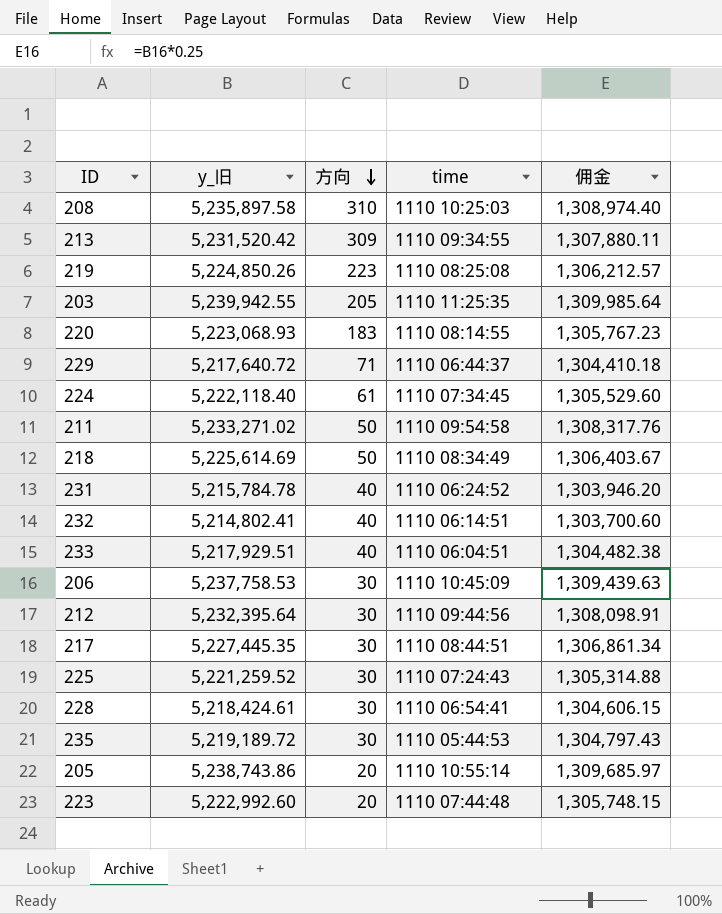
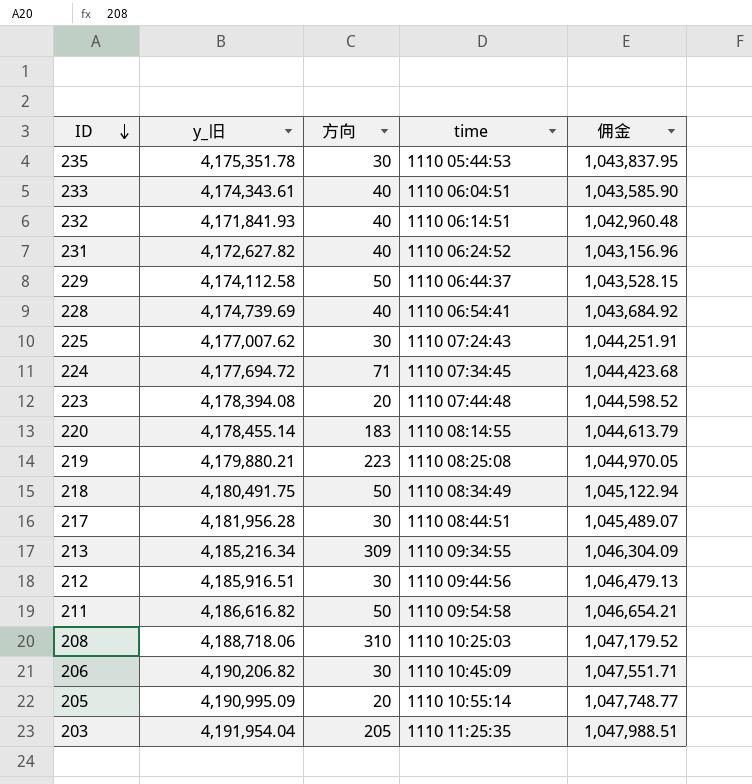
row order: 方向 descending -> ID descending
235 | y_旧: 5,219,189.72 -> 4,175,351.78
235 | 佣金: 1,304,797.43 -> 1,043,837.95
233 | y_旧: 5,217,929.51 -> 4,174,343.61
233 | 佣金: 1,304,482.38 -> 1,043,585.90
232 | y_旧: 5,214,802.41 -> 4,171,841.93
232 | 佣金: 1,303,700.60 -> 1,042,960.48
231 | y_旧: 5,215,784.78 -> 4,172,627.82
231 | 佣金: 1,303,946.20 -> 1,043,156.96
229 | y_旧: 5,217,640.72 -> 4,174,112.58
229 | 方向: 71 -> 50
229 | 佣金: 1,304,410.18 -> 1,043,528.15
228 | y_旧: 5,218,424.61 -> 4,174,739.69
228 | 方向: 30 -> 40
228 | 佣金: 1,304,606.15 -> 1,043,684.92
225 | y_旧: 5,221,259.52 -> 4,177,007.62
225 | 佣金: 1,305,314.88 -> 1,044,251.91
224 | y_旧: 5,222,118.40 -> 4,177,694.72
224 | 方向: 61 -> 71
224 | 佣金: 1,305,529.60 -> 1,044,423.68
223 | y_旧: 5,222,992.60 -> 4,178,394.08
223 | 佣金: 1,305,748.15 -> 1,044,598.52
220 | y_旧: 5,223,068.93 -> 4,178,455.14
220 | 佣金: 1,305,767.23 -> 1,044,613.79
219 | y_旧: 5,224,850.26 -> 4,179,880.21
219 | 佣金: 1,306,212.57 -> 1,044,970.05
218 | y_旧: 5,225,614.69 -> 4,180,491.75
218 | 佣金: 1,306,403.67 -> 1,045,122.94
217 | y_旧: 5,227,445.35 -> 4,181,956.28
217 | 佣金: 1,306,861.34 -> 1,045,489.07
213 | y_旧: 5,231,520.42 -> 4,185,216.34
213 | 佣金: 1,307,880.11 -> 1,046,304.09
212 | y_旧: 5,232,395.64 -> 4,185,916.51
212 | 佣金: 1,308,098.91 -> 1,046,479.13
211 | y_旧: 5,233,271.02 -> 4,186,616.82
211 | 佣金: 1,308,317.76 -> 1,046,654.21
208 | y_旧: 5,235,897.58 -> 4,188,718.06
208 | 佣金: 1,308,974.40 -> 1,047,179.52
206 | y_旧: 5,237,758.53 -> 4,190,206.82
206 | 佣金: 1,309,439.63 -> 1,047,551.71
205 | y_旧: 5,238,743.86 -> 4,190,995.09
205 | 佣金: 1,309,685.97 -> 1,047,748.77
203 | y_旧: 5,239,942.55 -> 4,191,954.04
203 | 佣金: 1,309,985.64 -> 1,047,988.51

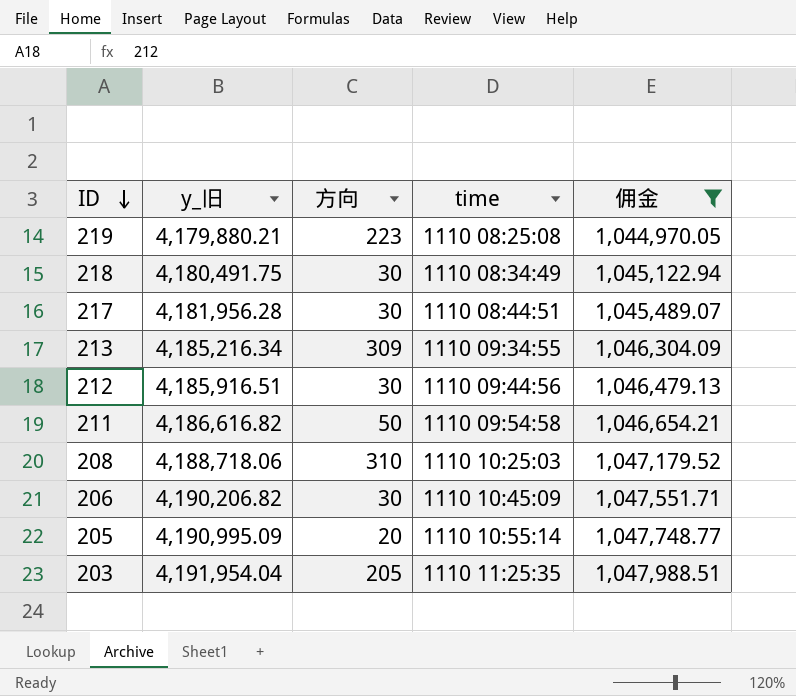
filter: none -> 佣金 >= 1,044,970.05
218 | 方向: 50 -> 30

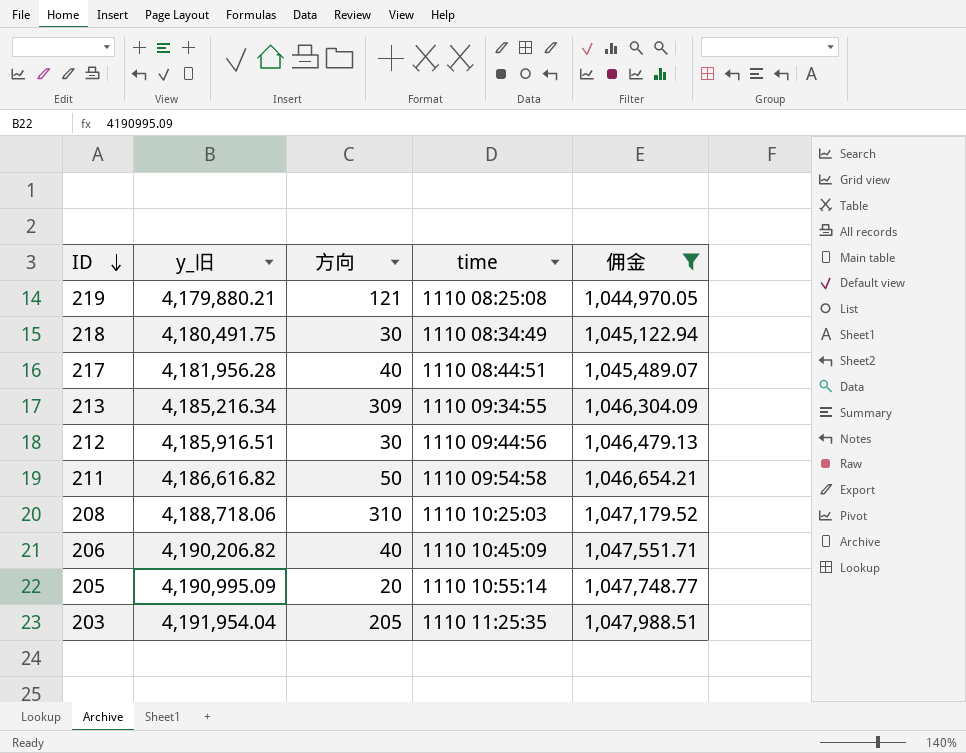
219 | 方向: 223 -> 121
217 | 方向: 30 -> 40
206 | 方向: 30 -> 40

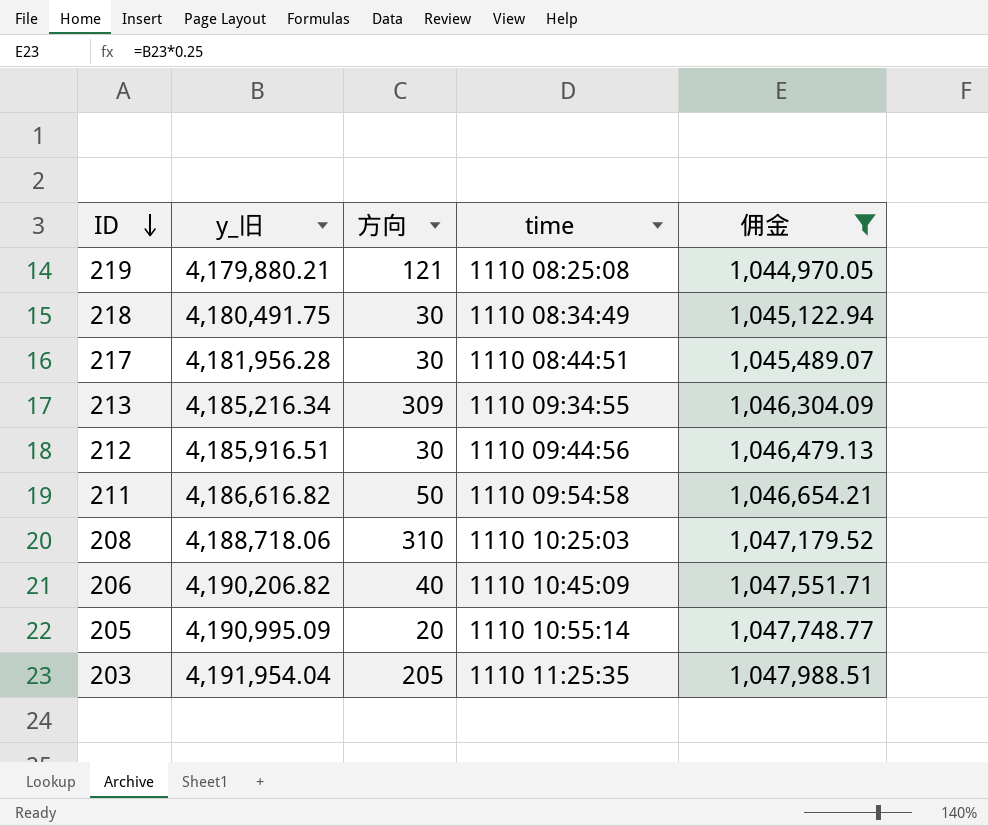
217 | 方向: 40 -> 30

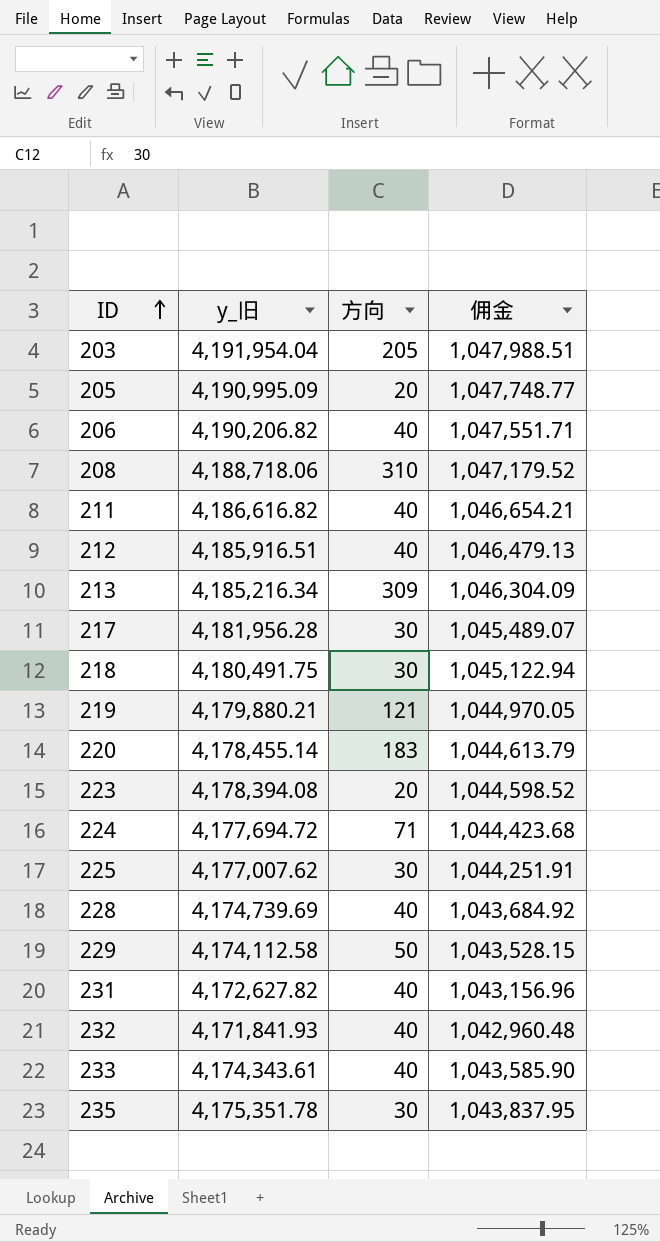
filter: 佣金 >= 1,044,970.05 -> none
row order: ID descending -> ID ascending
column time | position: 4 -> none
211 | 方向: 50 -> 40
212 | 方向: 30 -> 40

